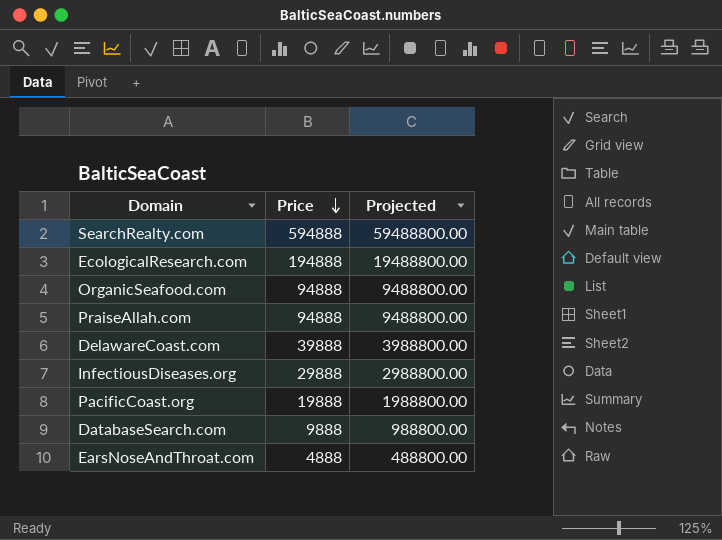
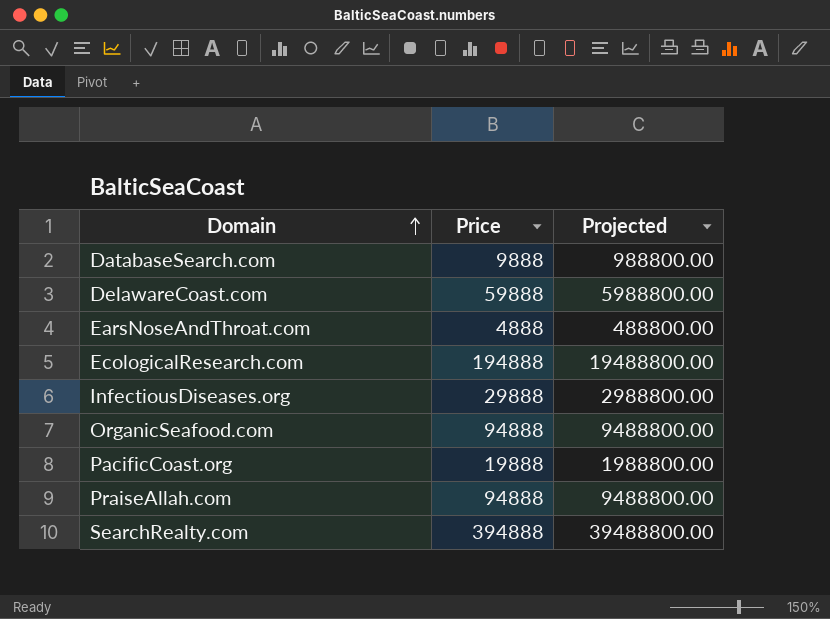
row order: Price descending -> Domain ascending
DelawareCoast.com | Price: 39888 -> 59888
DelawareCoast.com | Projected: 3988800.00 -> 5988800.00
SearchRealty.com | Price: 594888 -> 394888
SearchRealty.com | Projected: 59488800.00 -> 39488800.00

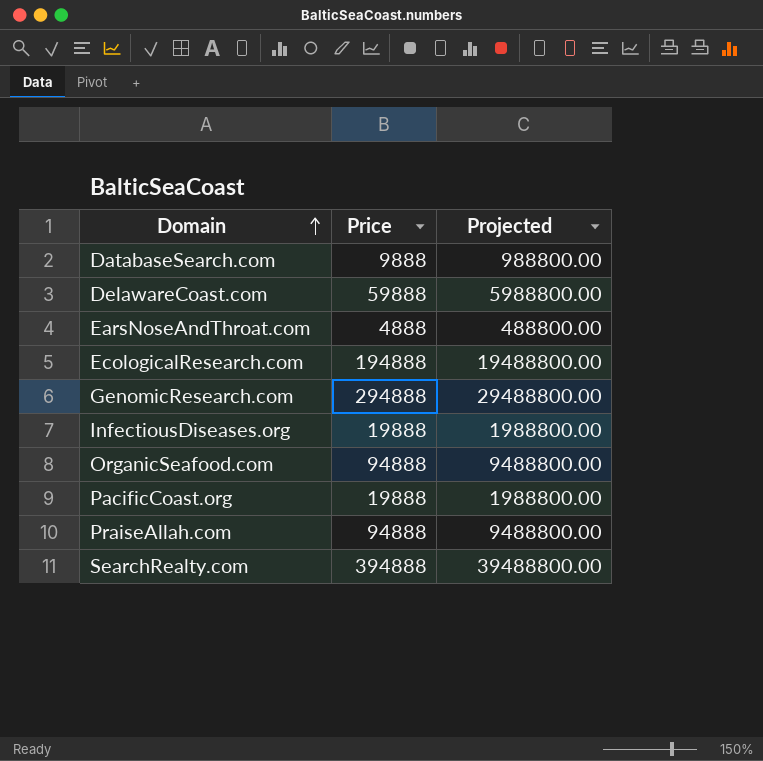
row GenomicResearch.com: none -> 294888 | 29488800.00
InfectiousDiseases.org | Price: 29888 -> 19888
InfectiousDiseases.org | Projected: 2988800.00 -> 1988800.00

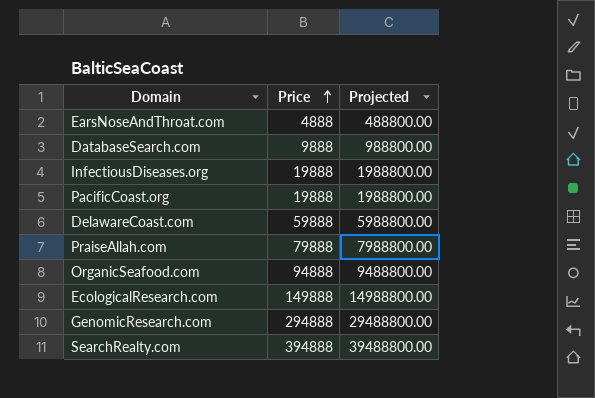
row order: Domain ascending -> Price ascending
PraiseAllah.com | Price: 94888 -> 79888
PraiseAllah.com | Projected: 9488800.00 -> 7988800.00
EcologicalResearch.com | Price: 194888 -> 149888
EcologicalResearch.com | Projected: 19488800.00 -> 14988800.00

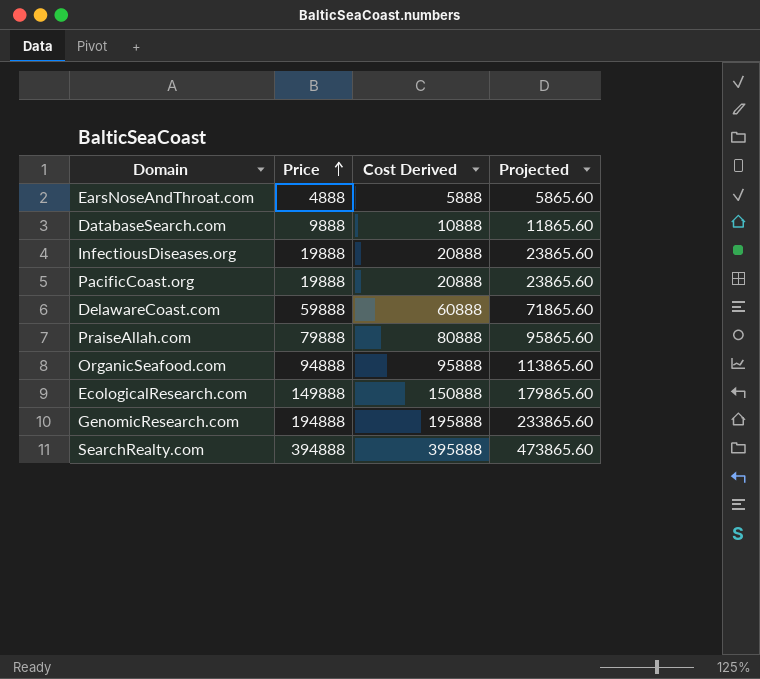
column Cost Derived | formula: none -> [Price] + 1000
column Projected | formula: [Price] * 100 -> [Price] * 1.2
GenomicResearch.com | Price: 294888 -> 194888

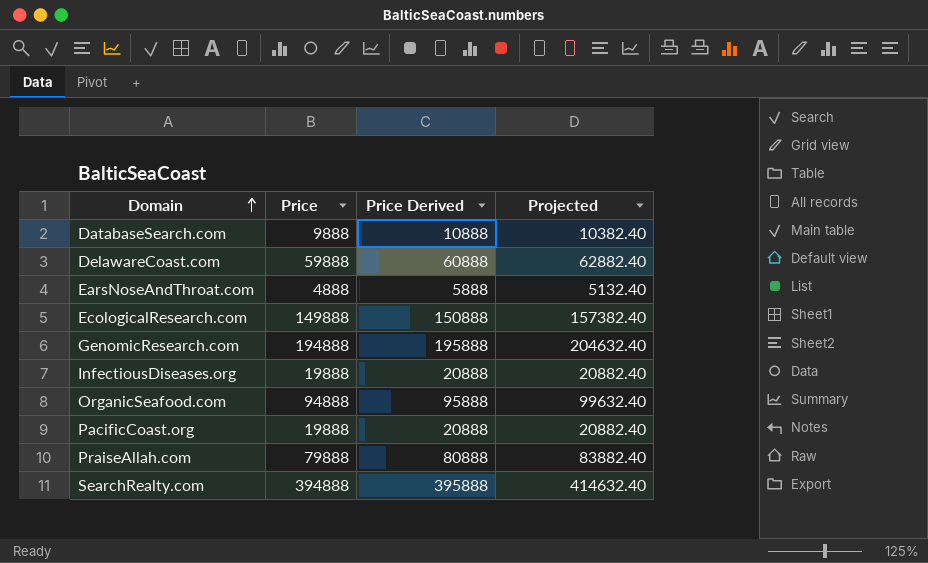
row order: Price ascending -> Domain ascending
column name: Cost Derived -> Price Derived
column Projected | formula: [Price] * 1.2 -> [Price] * 1.05

